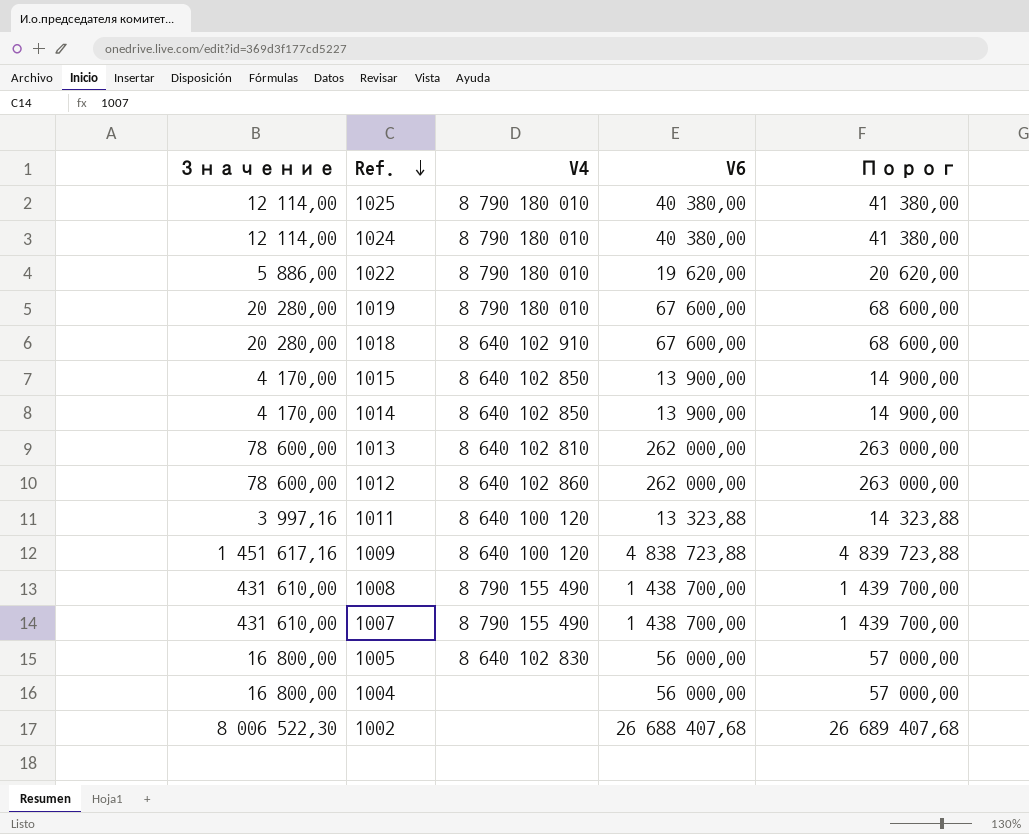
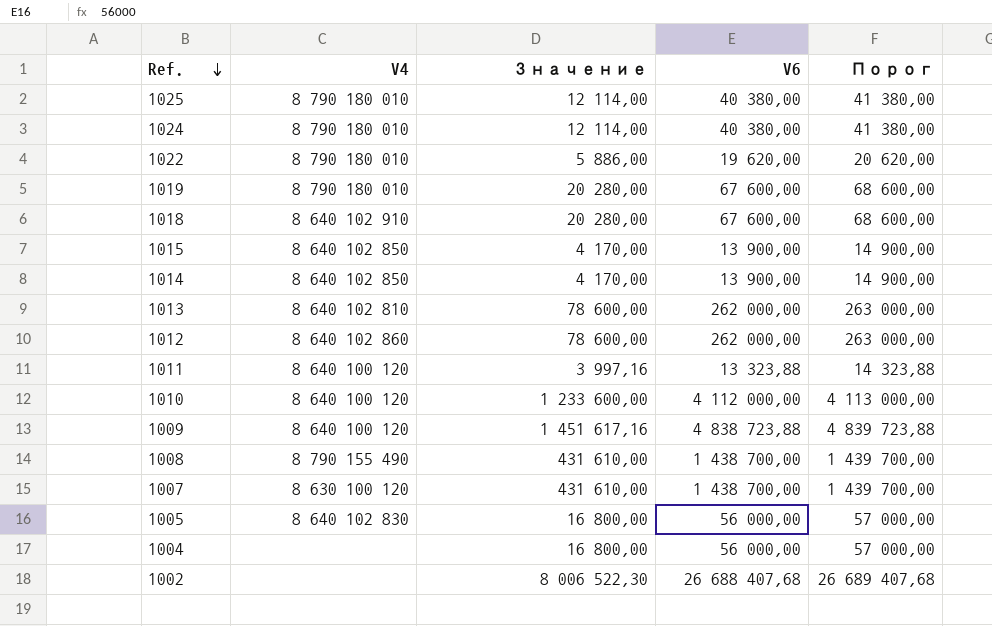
column Значение | position: 1 -> 3
row 1010: none -> 8 640 100 120 | 1 233 600,00 | 4 112 000,00 | 4 113 000,00
1007 | V4: 8 790 155 490 -> 8 630 100 120

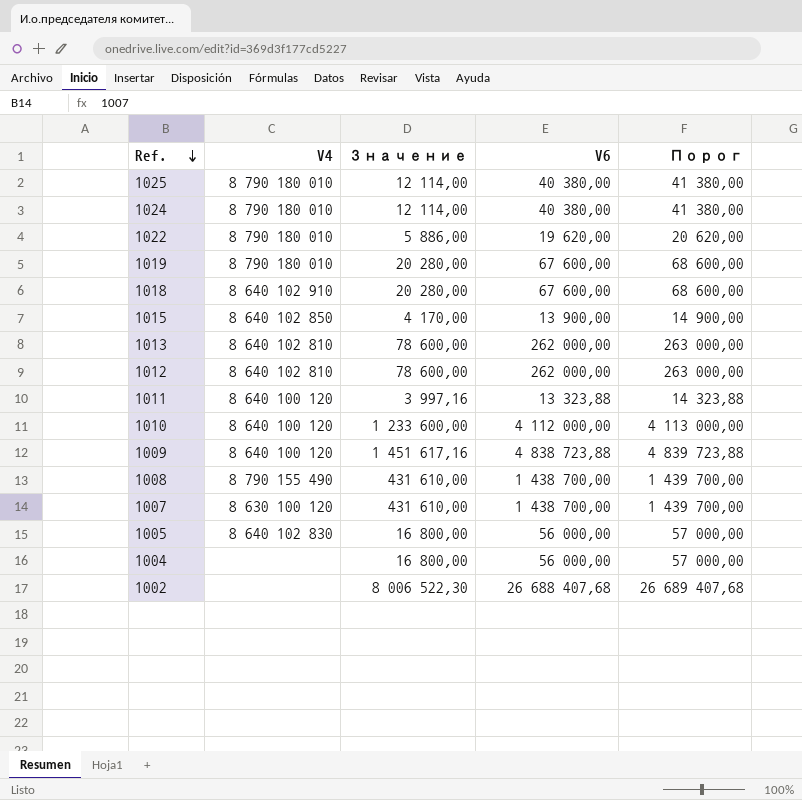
row 1014: 8 640 102 850 | 4 170,00 | 13 900,00 | 14 900,00 -> none
1012 | V4: 8 640 102 860 -> 8 640 102 810

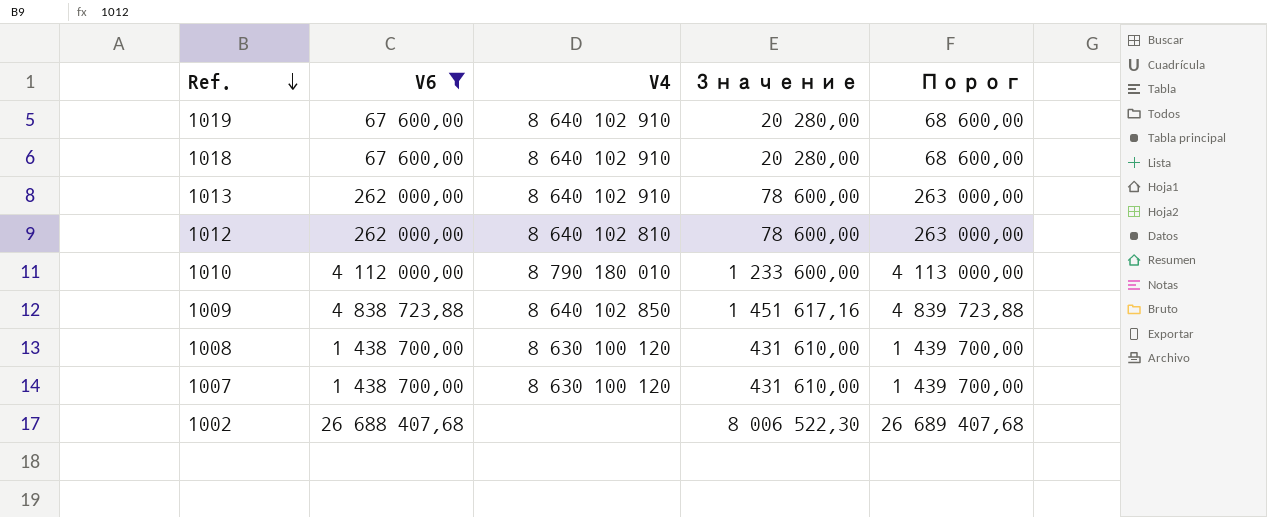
filter: none -> V6 >= 67 600,00
column V6 | position: 4 -> 2
1019 | V4: 8 790 180 010 -> 8 640 102 910
1013 | V4: 8 640 102 810 -> 8 640 102 910
1010 | V4: 8 640 100 120 -> 8 790 180 010
1009 | V4: 8 640 100 120 -> 8 640 102 850
1008 | V4: 8 790 155 490 -> 8 630 100 120

